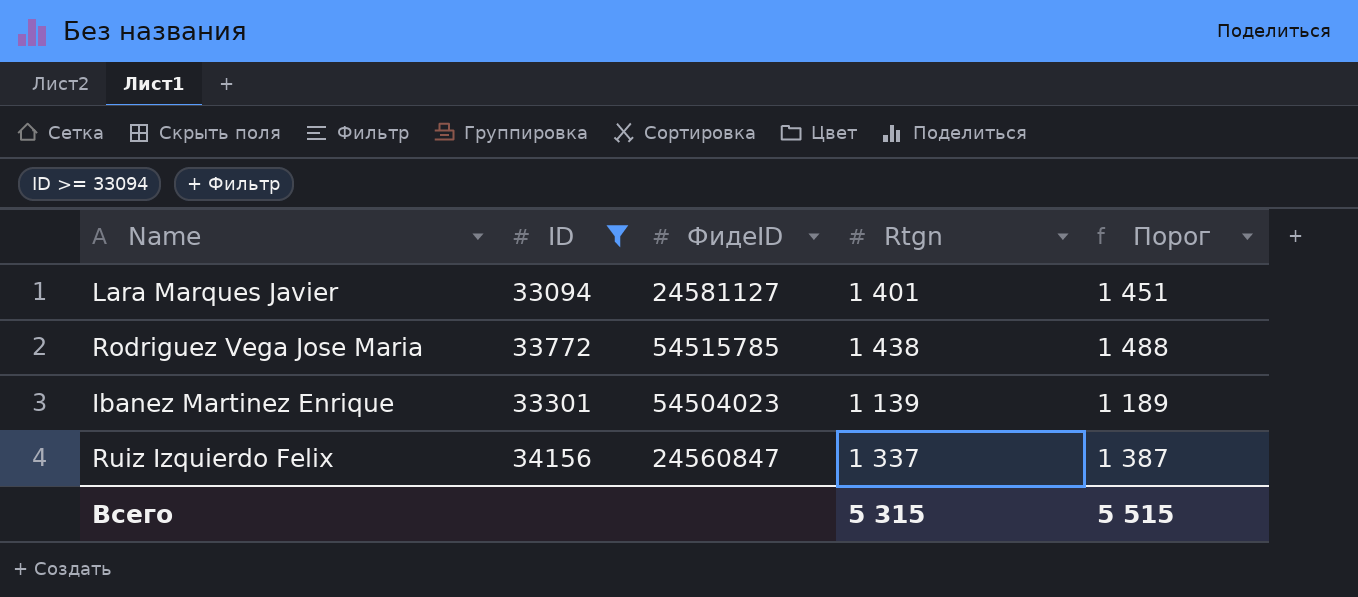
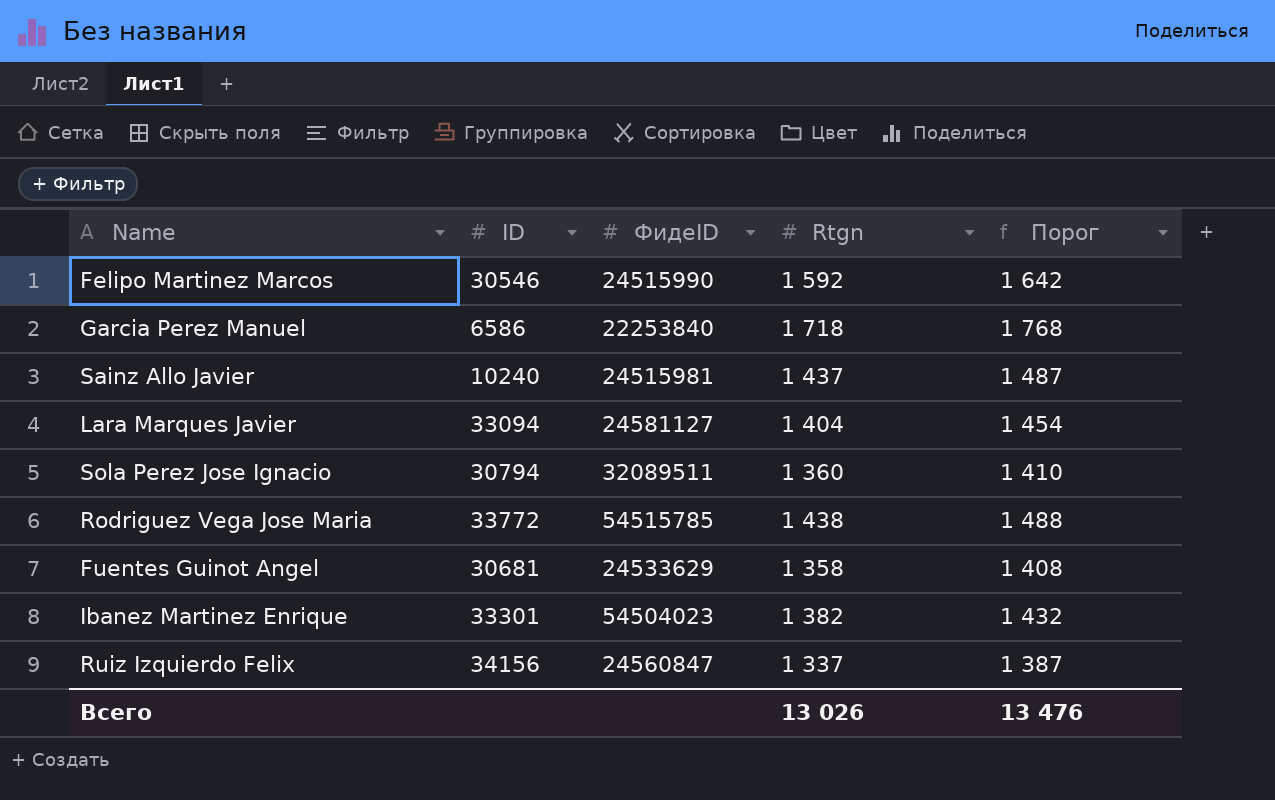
filter: ID >= 33094 -> none
Lara Marques Javier | Rtgn: 1 401 -> 1 404
Lara Marques Javier | Порог: 1 451 -> 1 454
Ibanez Martinez Enrique | Rtgn: 1 139 -> 1 382
Ibanez Martinez Enrique | Порог: 1 189 -> 1 432
Всего | Rtgn: 5 315 -> 13 026
Всего | Порог: 5 515 -> 13 476

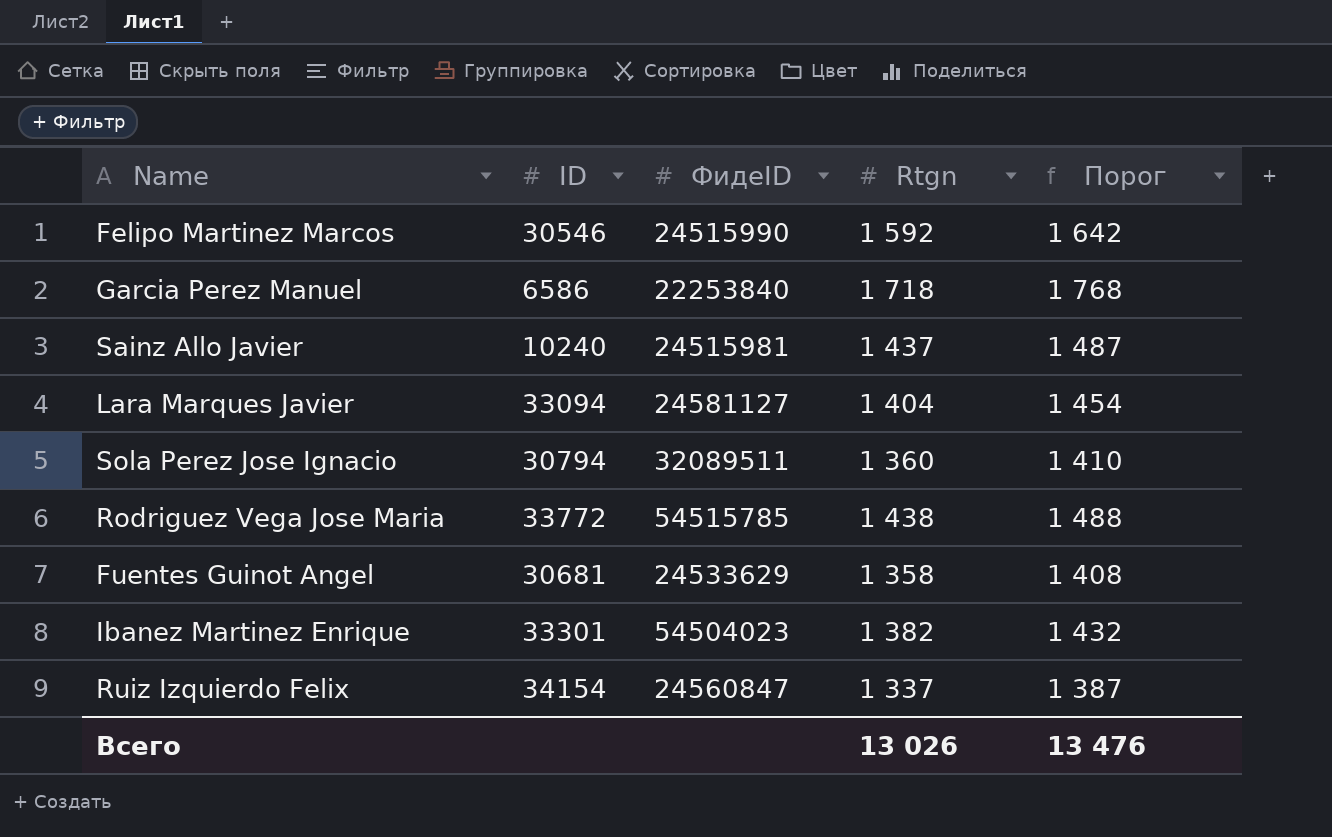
Ruiz Izquierdo Felix | ID: 34156 -> 34154

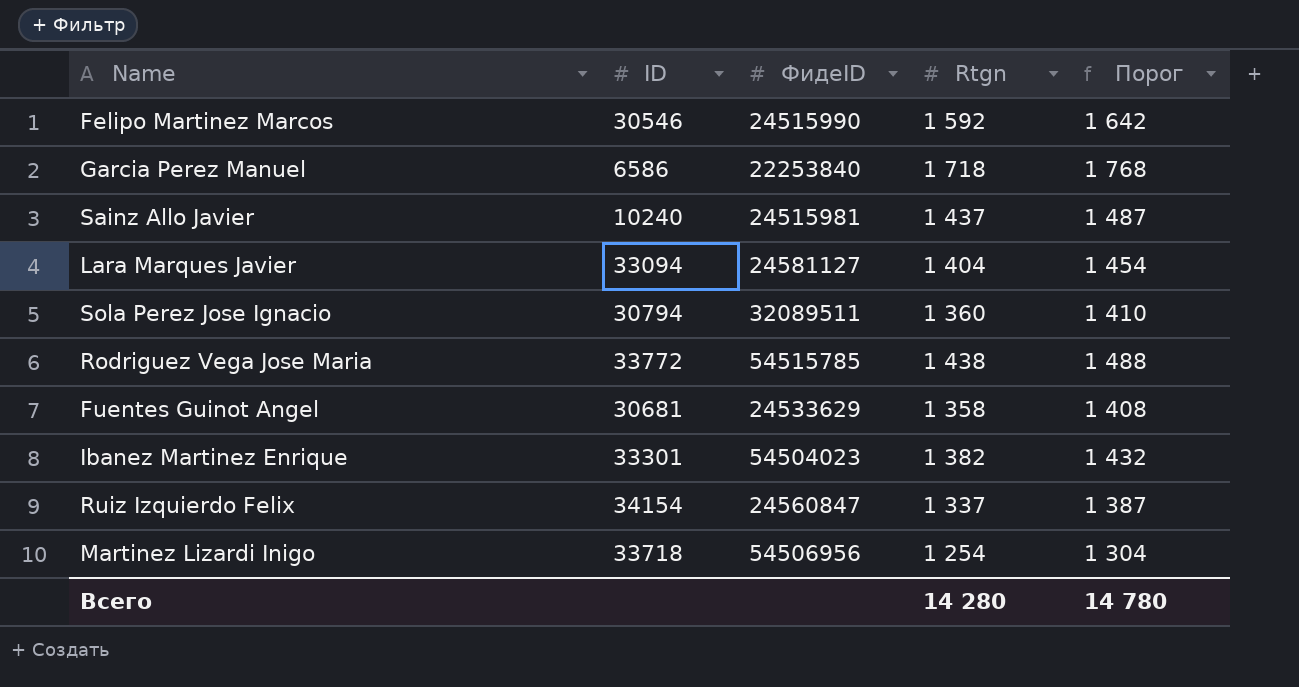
row Martinez Lizardi Inigo: none -> 33718 | 54506956 | 1 254 | 1 304
Всего | Rtgn: 13 026 -> 14 280
Всего | Порог: 13 476 -> 14 780

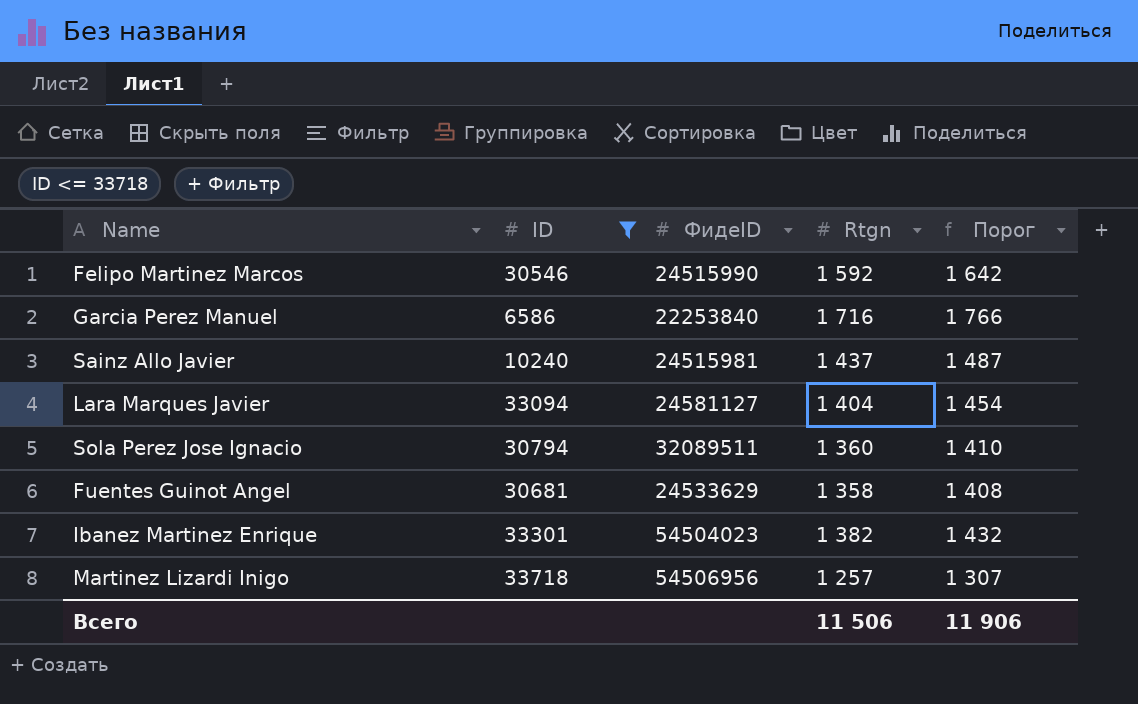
filter: none -> ID <= 33718
Garcia Perez Manuel | Rtgn: 1 718 -> 1 716
Garcia Perez Manuel | Порог: 1 768 -> 1 766
Martinez Lizardi Inigo | Rtgn: 1 254 -> 1 257
Martinez Lizardi Inigo | Порог: 1 304 -> 1 307
Всего | Rtgn: 14 280 -> 11 506
Всего | Порог: 14 780 -> 11 906

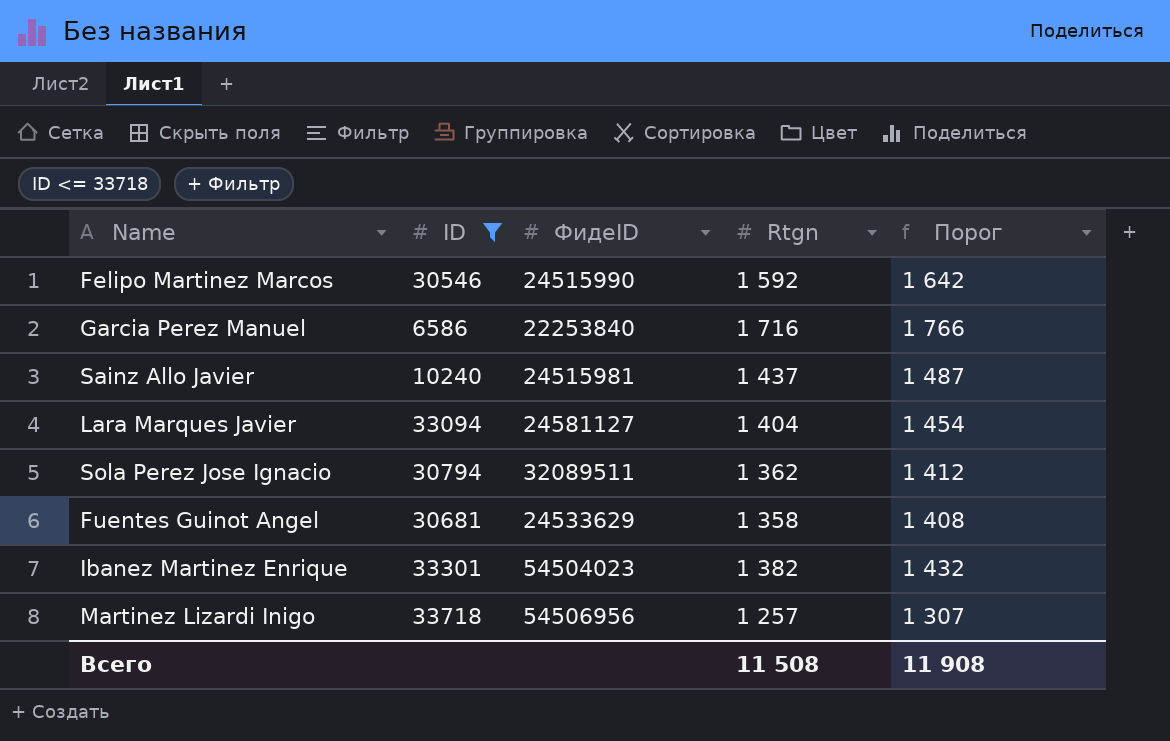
Sola Perez Jose Ignacio | Rtgn: 1 360 -> 1 362
Sola Perez Jose Ignacio | Порог: 1 410 -> 1 412
Всего | Rtgn: 11 506 -> 11 508
Всего | Порог: 11 906 -> 11 908

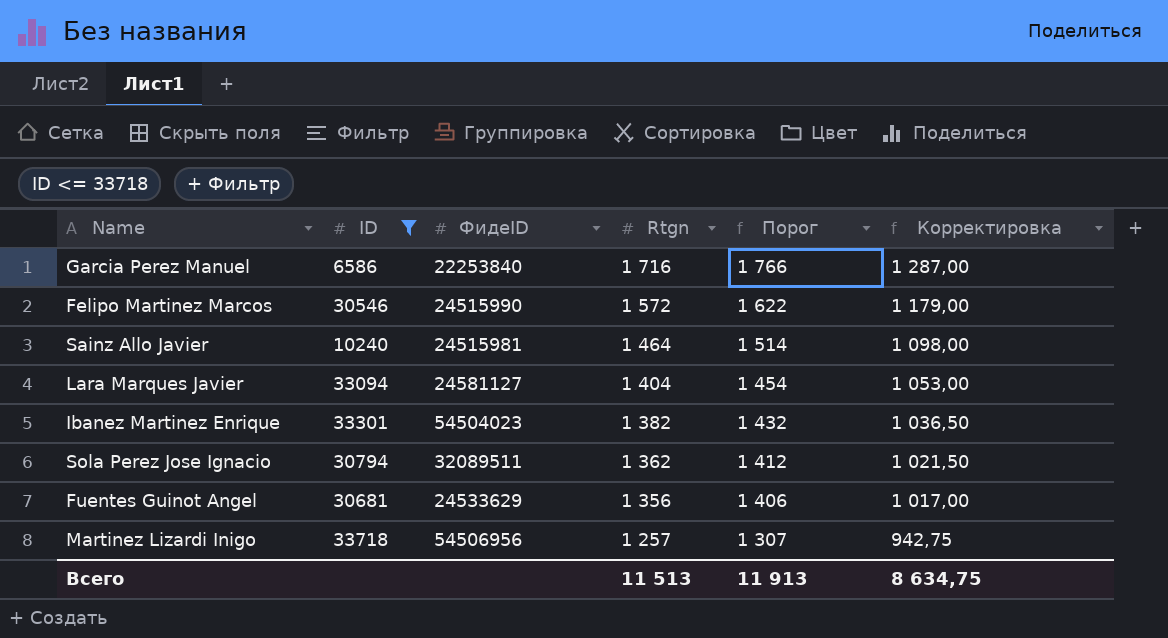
row order: none -> Rtgn descending
column Корректировка | formula: none -> [Rtgn] * 0,75
Felipo Martinez Marcos | Rtgn: 1 592 -> 1 572
Felipo Martinez Marcos | Порог: 1 642 -> 1 622
Sainz Allo Javier | Rtgn: 1 437 -> 1 464
Sainz Allo Javier | Порог: 1 487 -> 1 514
Fuentes Guinot Angel | Rtgn: 1 358 -> 1 356
Fuentes Guinot Angel | Порог: 1 408 -> 1 406
Всего | Rtgn: 11 508 -> 11 513
Всего | Порог: 11 908 -> 11 913

